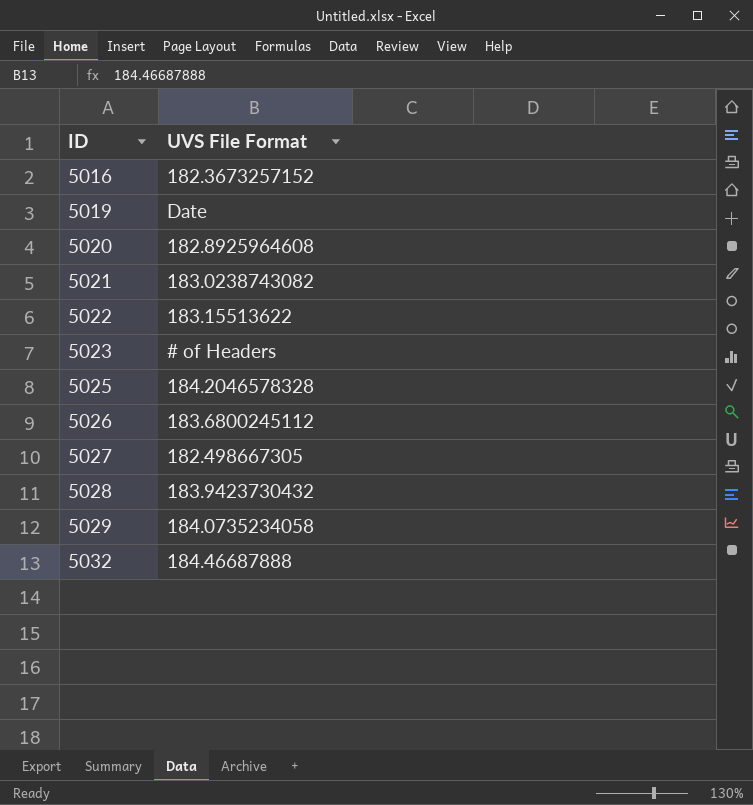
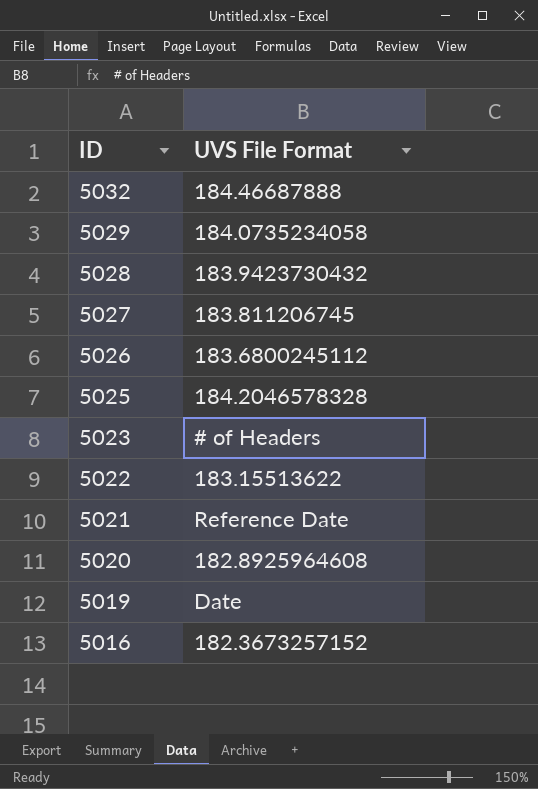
row order: ID ascending -> ID descending
5027 | UVS File Format: 182.498667305 -> 183.811206745
5021 | UVS File Format: 183.0238743082 -> Reference Date

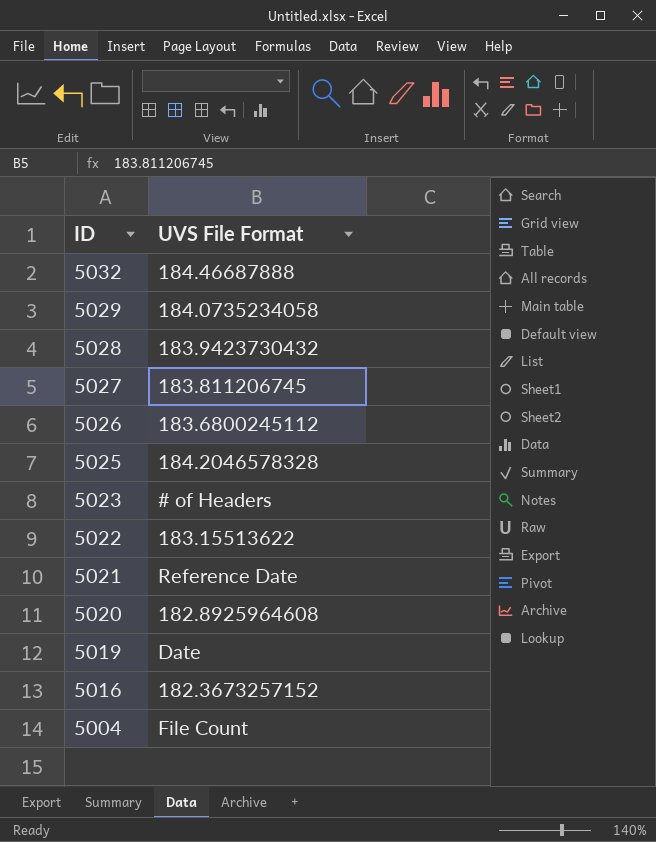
row 5004: none -> File Count

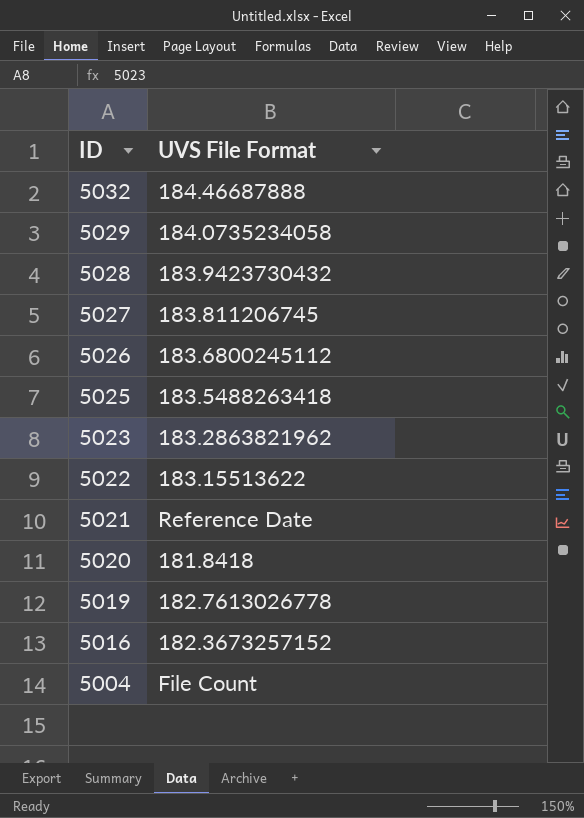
5025 | UVS File Format: 184.2046578328 -> 183.5488263418
5023 | UVS File Format: # of Headers -> 183.2863821962
5020 | UVS File Format: 182.8925964608 -> 181.8418
5019 | UVS File Format: Date -> 182.7613026778

